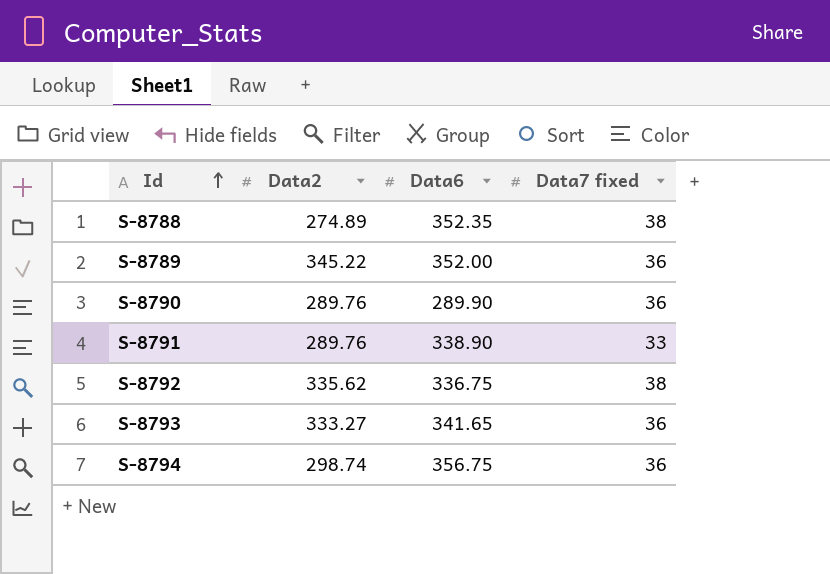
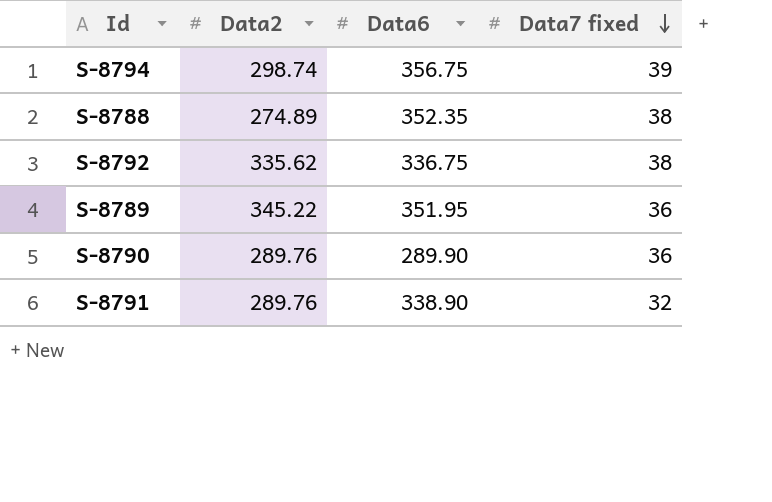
row order: Id ascending -> Data7 fixed descending
row S-8793: 333.27 | 341.65 | 36 -> none
S-8794 | Data7 fixed: 36 -> 39
S-8789 | Data6: 352.00 -> 351.95
S-8791 | Data7 fixed: 33 -> 32

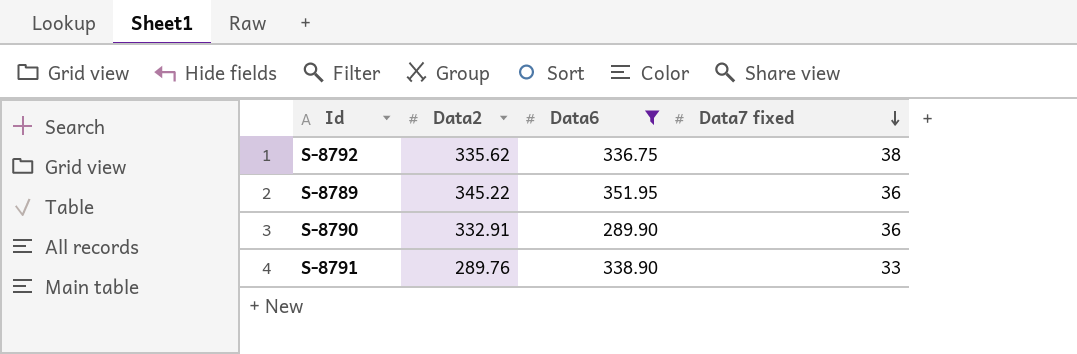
filter: none -> Data6 <= 351.95
S-8790 | Data2: 289.76 -> 332.91
S-8791 | Data7 fixed: 32 -> 33

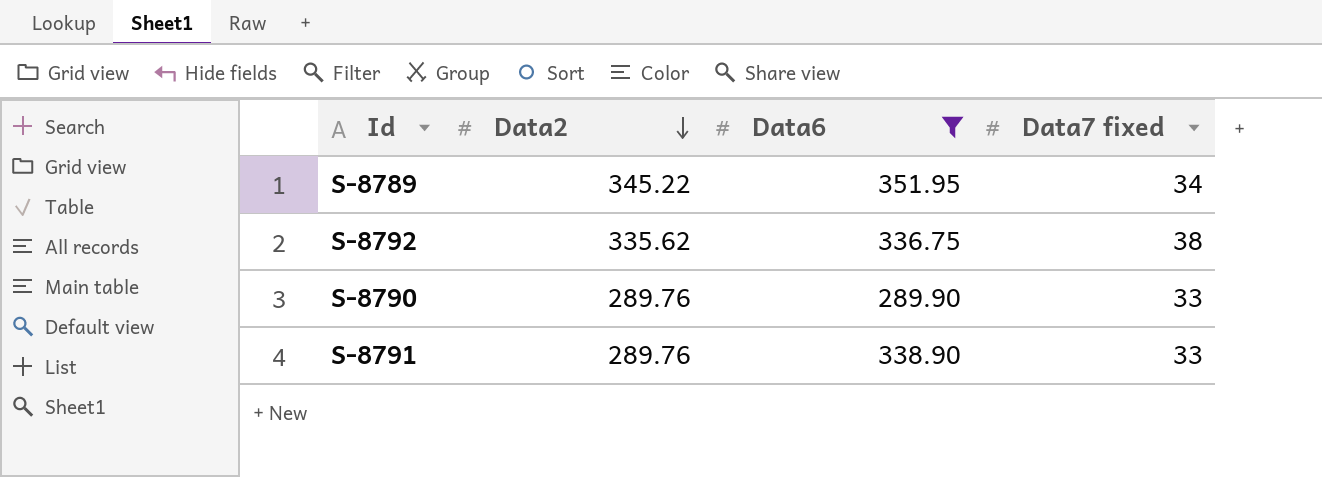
row order: Data7 fixed descending -> Data2 descending
S-8789 | Data7 fixed: 36 -> 34
S-8790 | Data2: 332.91 -> 289.76
S-8790 | Data7 fixed: 36 -> 33

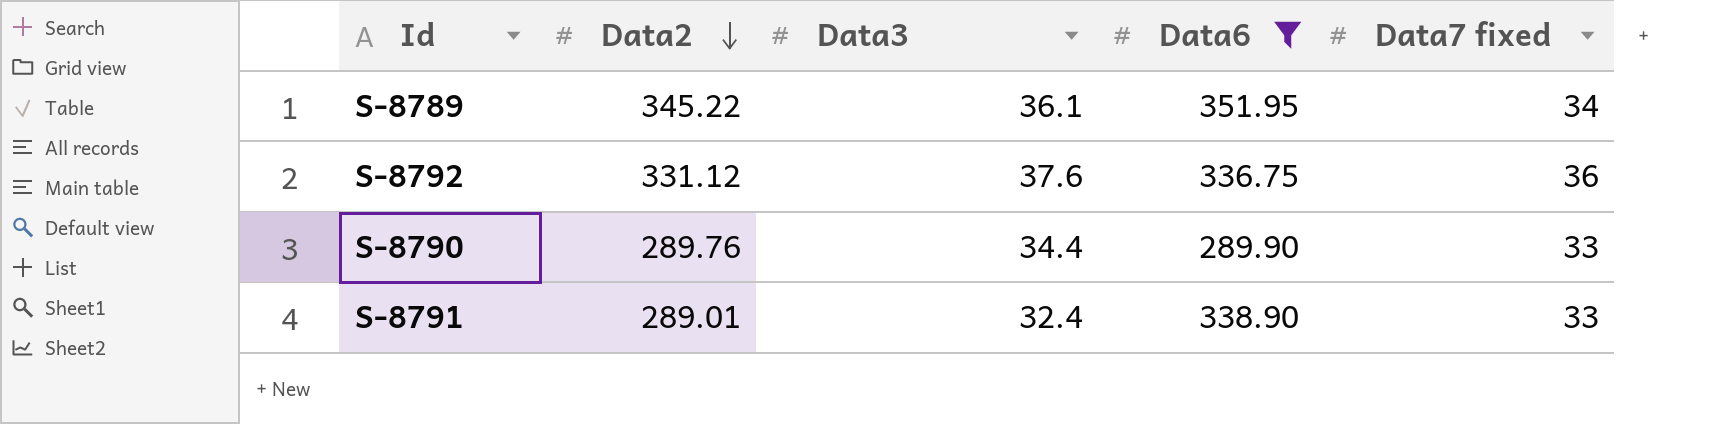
column Data3 | position: none -> 3
S-8792 | Data2: 335.62 -> 331.12
S-8792 | Data7 fixed: 38 -> 36
S-8791 | Data2: 289.76 -> 289.01

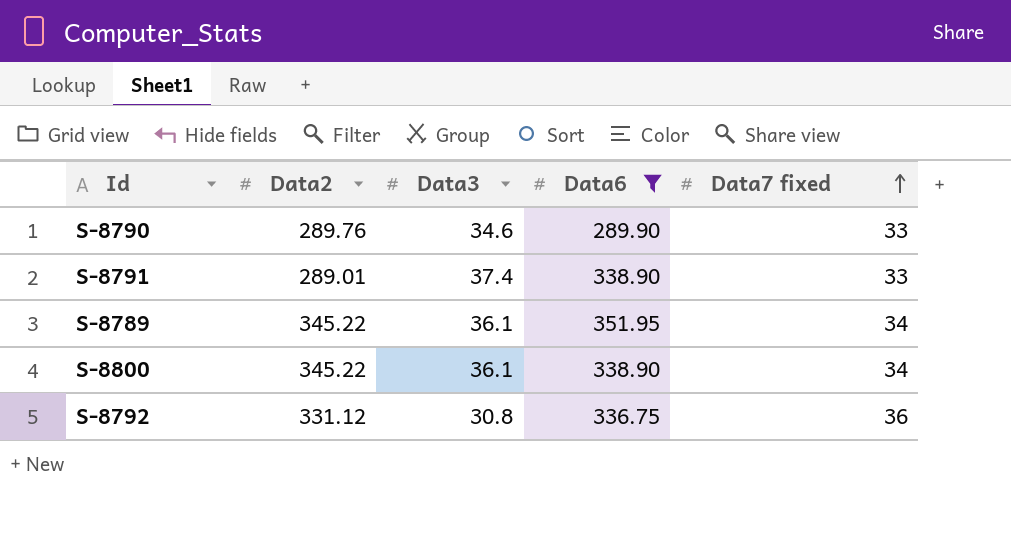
row order: Data2 descending -> Data7 fixed ascending
S-8790 | Data3: 34.4 -> 34.6
S-8791 | Data3: 32.4 -> 37.4
row S-8800: none -> 345.22 | 36.1 | 338.90 | 34
S-8792 | Data3: 37.6 -> 30.8

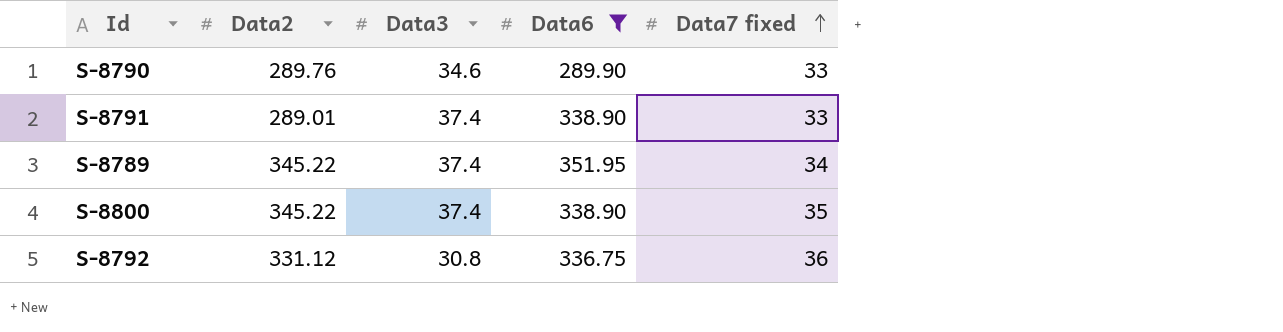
S-8789 | Data3: 36.1 -> 37.4
S-8800 | Data3: 36.1 -> 37.4
S-8800 | Data7 fixed: 34 -> 35

